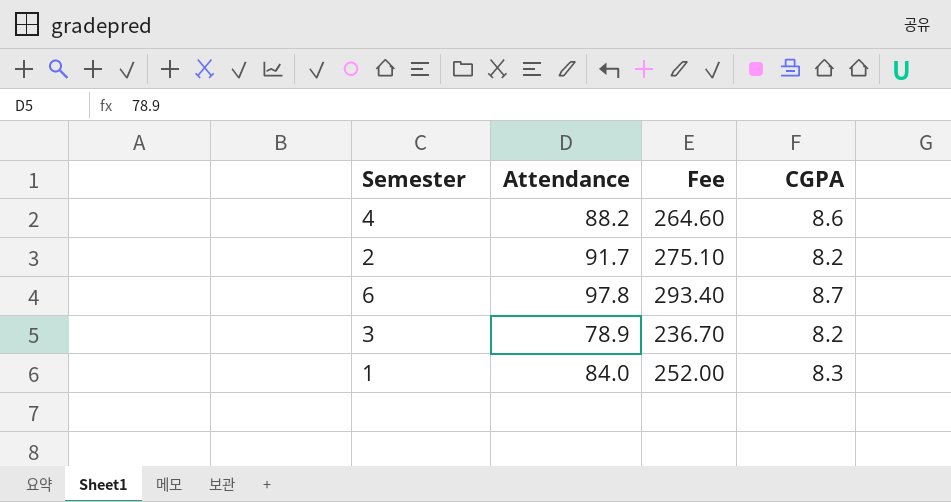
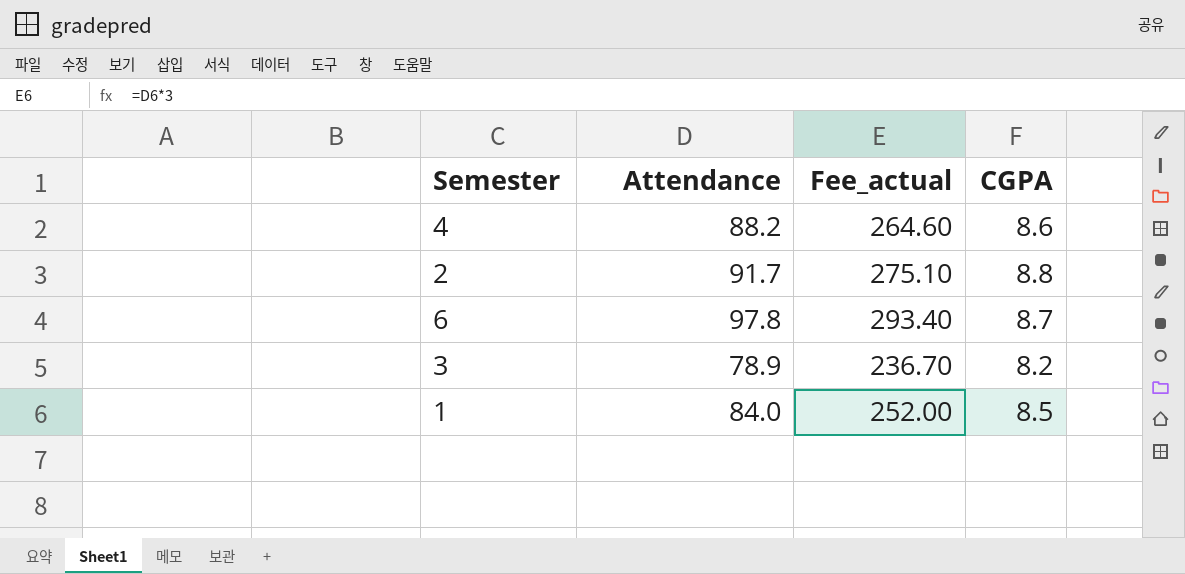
column name: Fee -> Fee_actual
2 | CGPA: 8.2 -> 8.8
1 | CGPA: 8.3 -> 8.5

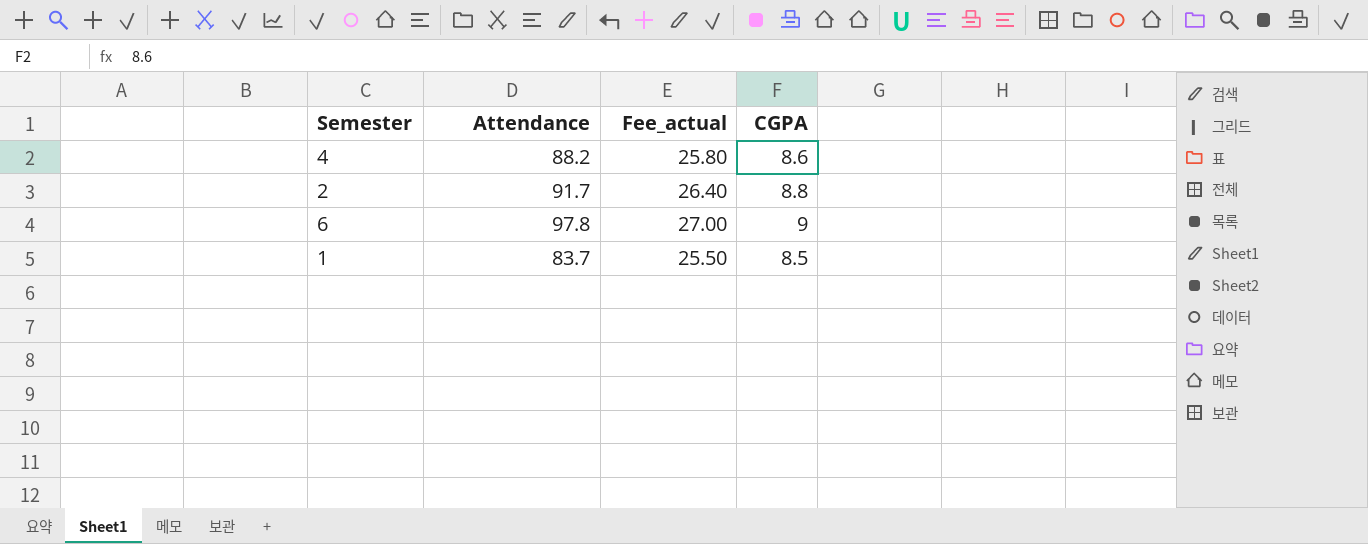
column Fee_actual | formula: [Attendance] * 3 -> [CGPA] * 3
row 3: 78.9 | 236.70 | 8.2 -> none
6 | CGPA: 8.7 -> 9
1 | Attendance: 84.0 -> 83.7

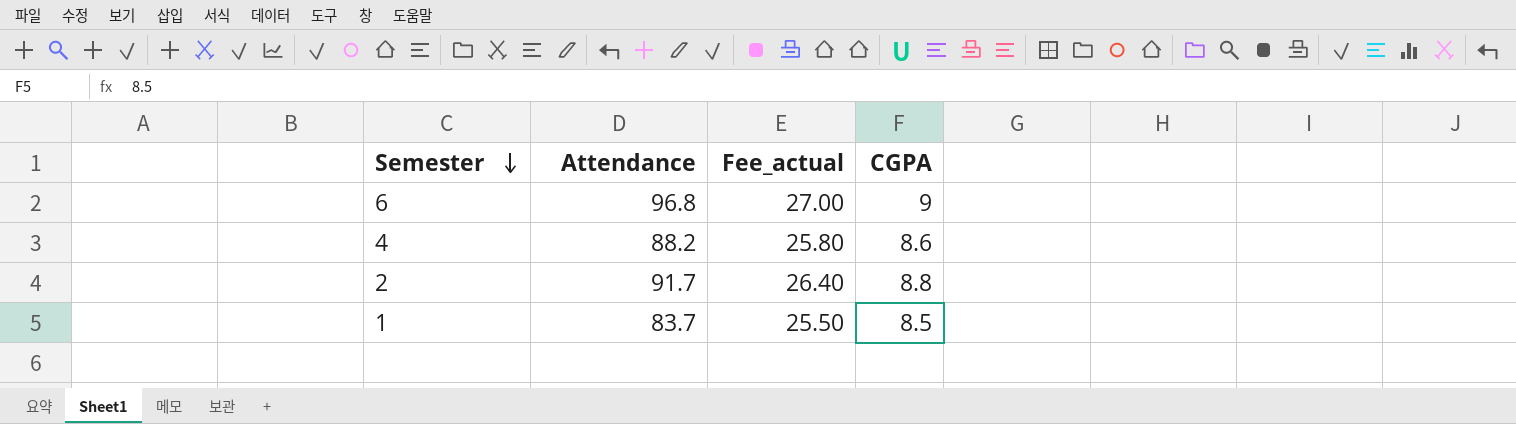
row order: none -> Semester descending
6 | Attendance: 97.8 -> 96.8

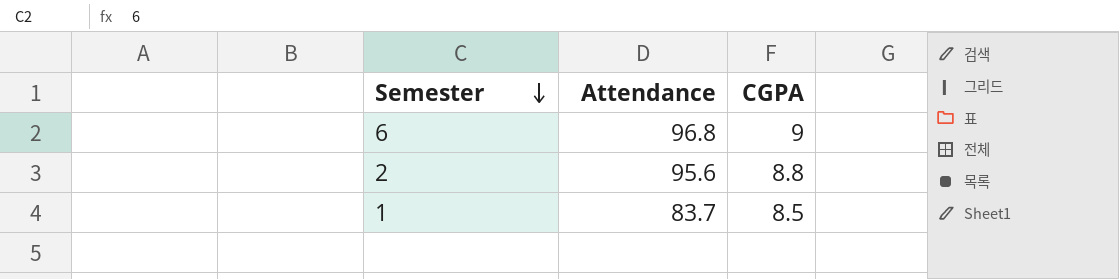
column Fee_actual | formula: [CGPA] * 3 -> none
row 4: 88.2 | 25.80 | 8.6 -> none
2 | Attendance: 91.7 -> 95.6

